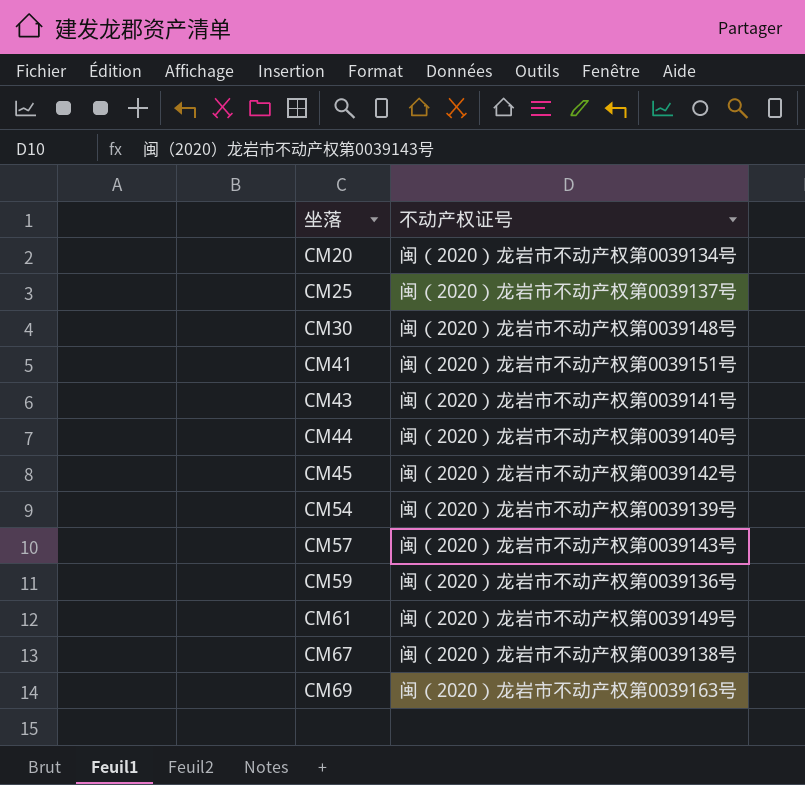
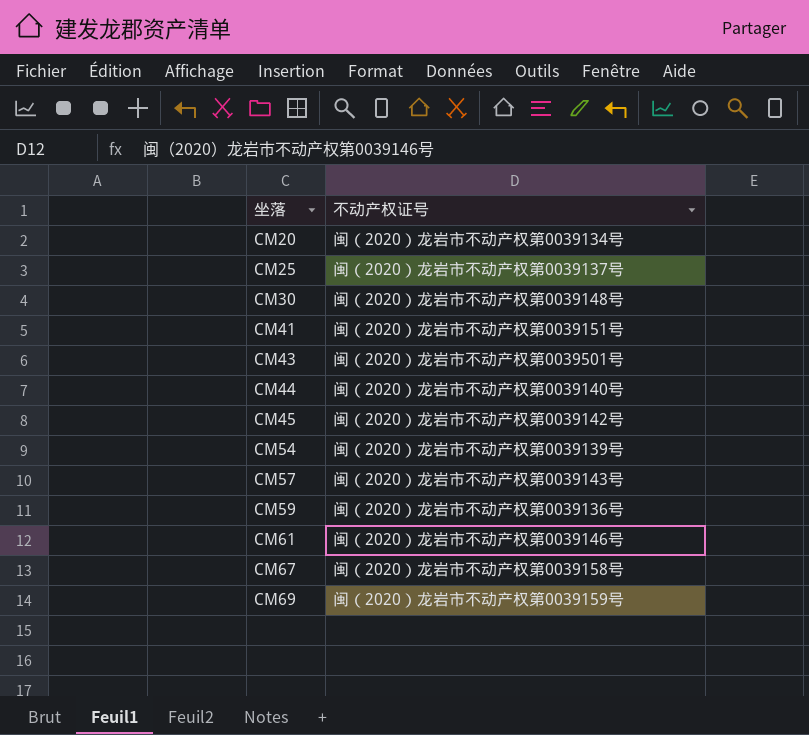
CM43 | 不动产权证号: 闽（2020）龙岩市不动产权第0039141号 -> 闽（2020）龙岩市不动产权第0039501号
CM61 | 不动产权证号: 闽（2020）龙岩市不动产权第0039149号 -> 闽（2020）龙岩市不动产权第0039146号
CM67 | 不动产权证号: 闽（2020）龙岩市不动产权第0039138号 -> 闽（2020）龙岩市不动产权第0039158号
CM69 | 不动产权证号: 闽（2020）龙岩市不动产权第0039163号 -> 闽（2020）龙岩市不动产权第0039159号

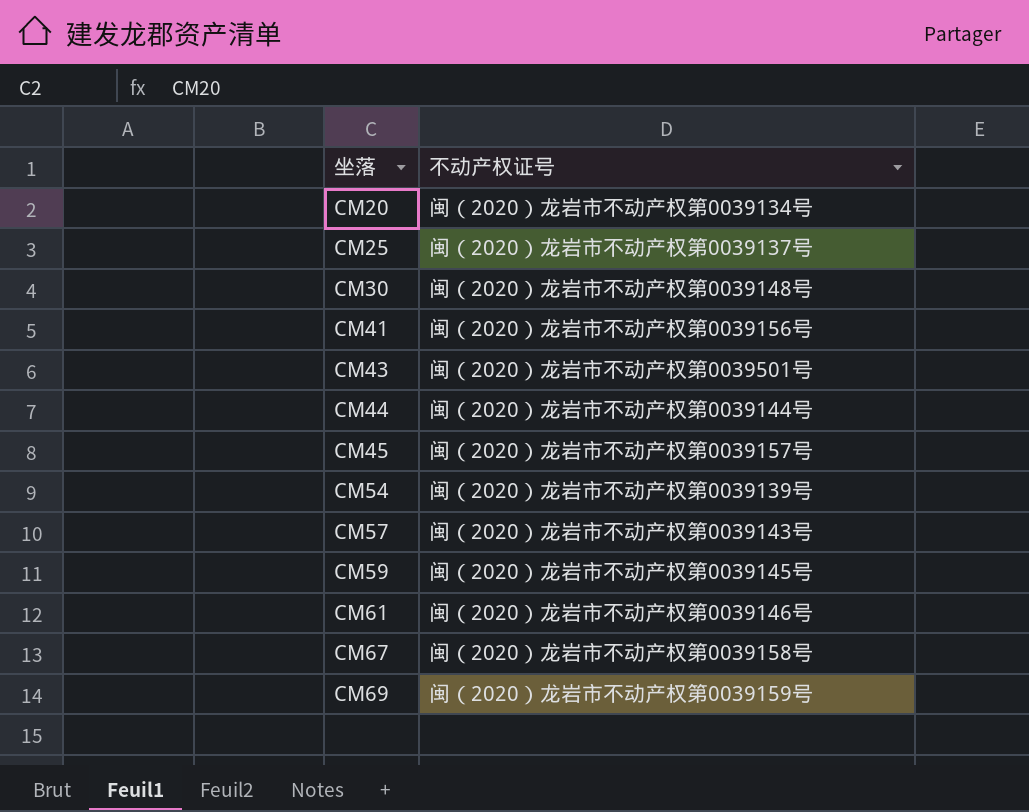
CM41 | 不动产权证号: 闽（2020）龙岩市不动产权第0039151号 -> 闽（2020）龙岩市不动产权第0039156号
CM44 | 不动产权证号: 闽（2020）龙岩市不动产权第0039140号 -> 闽（2020）龙岩市不动产权第0039144号
CM45 | 不动产权证号: 闽（2020）龙岩市不动产权第0039142号 -> 闽（2020）龙岩市不动产权第0039157号
CM59 | 不动产权证号: 闽（2020）龙岩市不动产权第0039136号 -> 闽（2020）龙岩市不动产权第0039145号

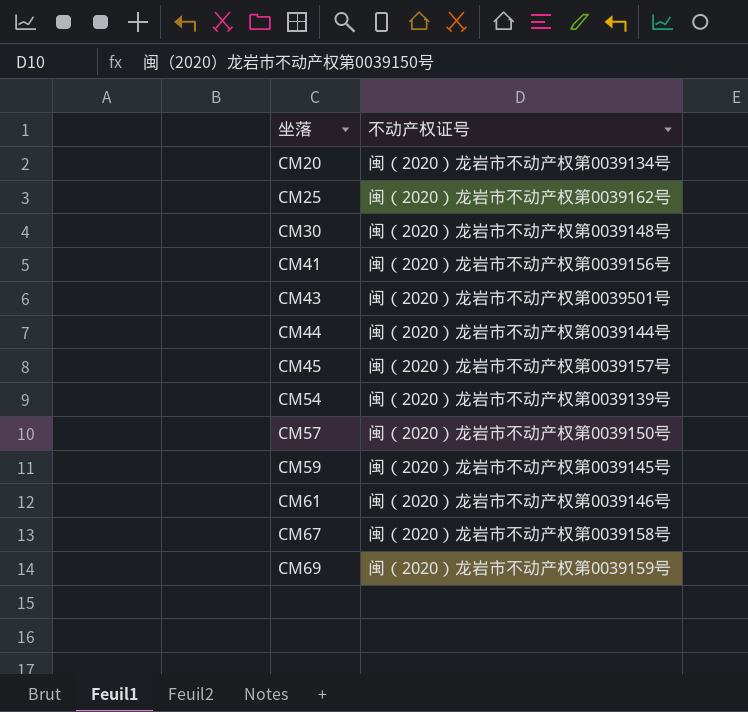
CM25 | 不动产权证号: 闽（2020）龙岩市不动产权第0039137号 -> 闽（2020）龙岩市不动产权第0039162号
CM57 | 不动产权证号: 闽（2020）龙岩市不动产权第0039143号 -> 闽（2020）龙岩市不动产权第0039150号

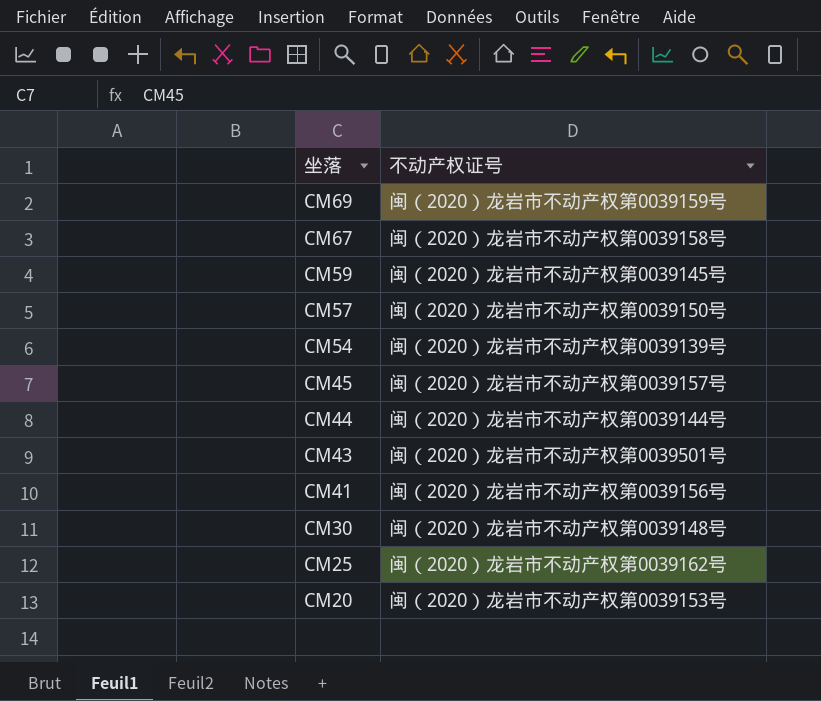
row order: 坐落 ascending -> 坐落 descending
row CM61: 闽（2020）龙岩市不动产权第0039146号 -> none
CM20 | 不动产权证号: 闽（2020）龙岩市不动产权第0039134号 -> 闽（2020）龙岩市不动产权第0039153号

